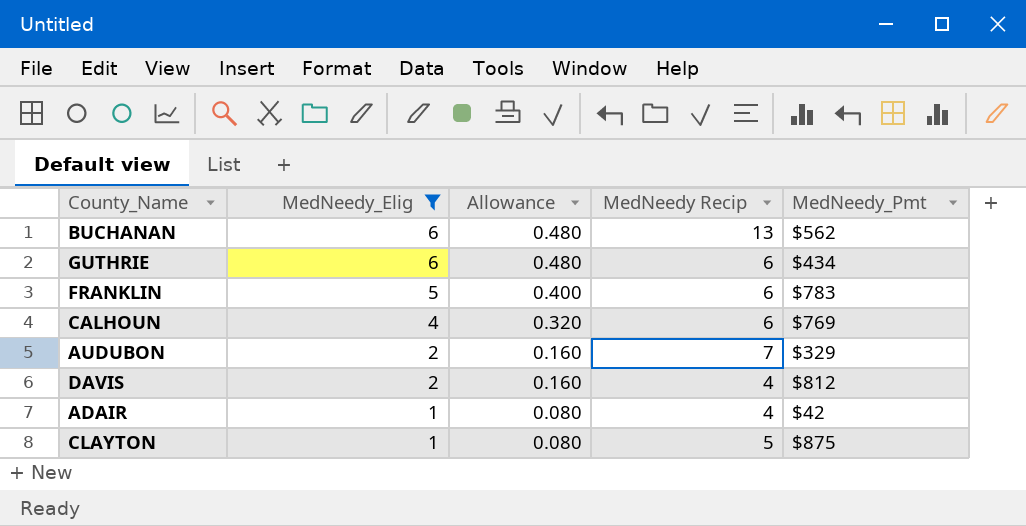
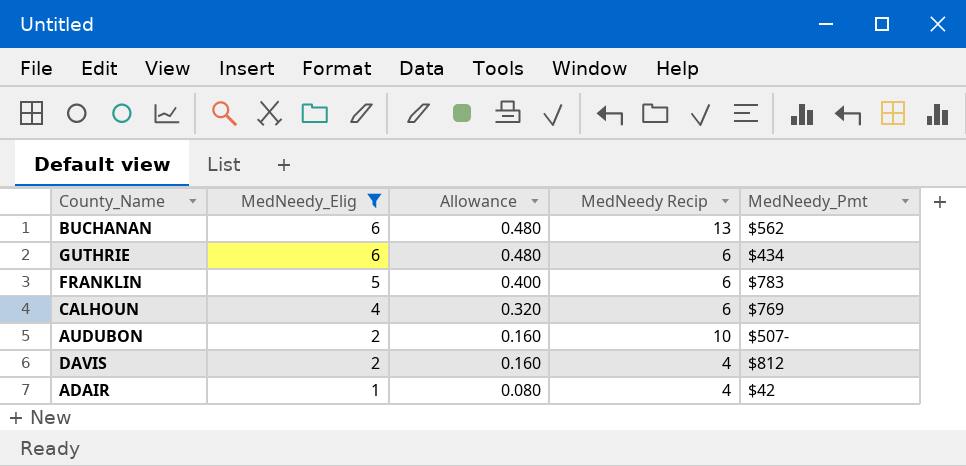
row CLAYTON: 1 | 0.080 | 5 | $875 -> none
AUDUBON | MedNeedy Recip: 7 -> 10
AUDUBON | MedNeedy_Pmt: $329 -> $507-

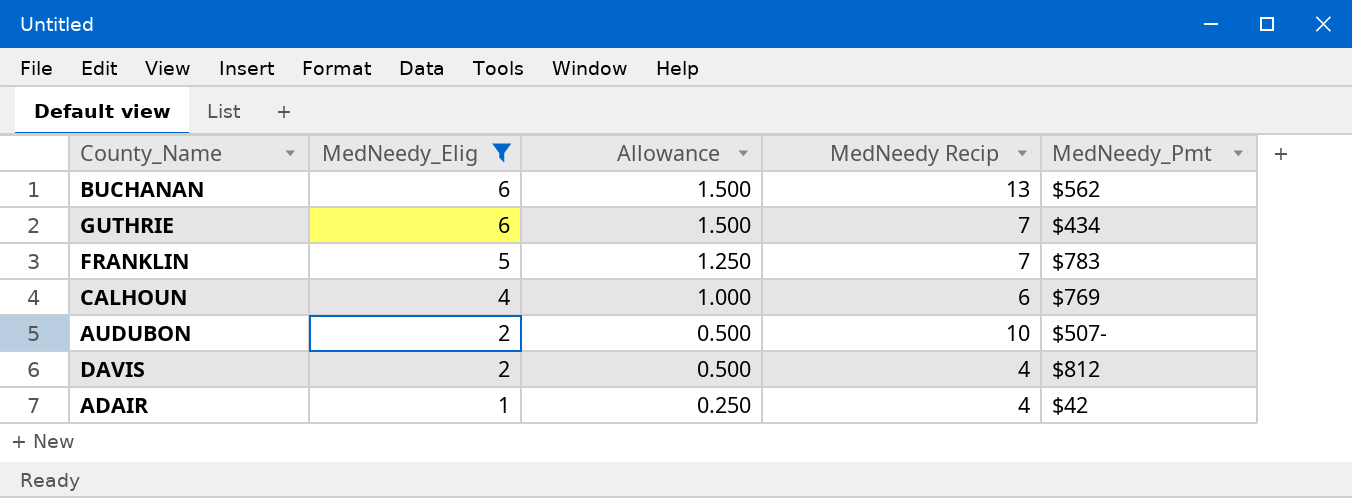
column Allowance | formula: [MedNeedy_Elig] * 0.08 -> [MedNeedy_Elig] * 0.25
GUTHRIE | MedNeedy Recip: 6 -> 7
FRANKLIN | MedNeedy Recip: 6 -> 7

